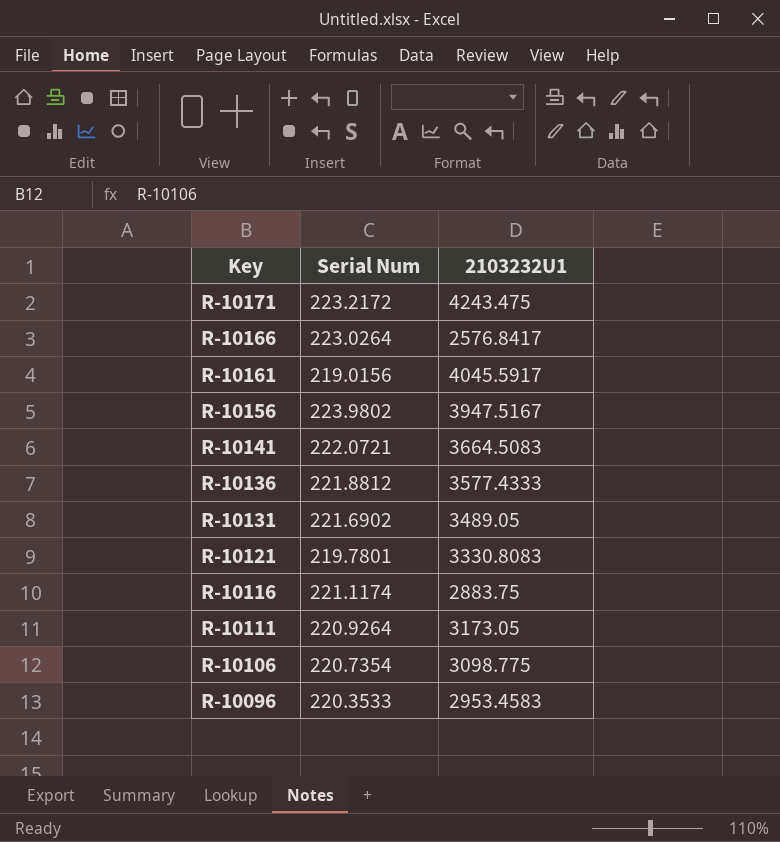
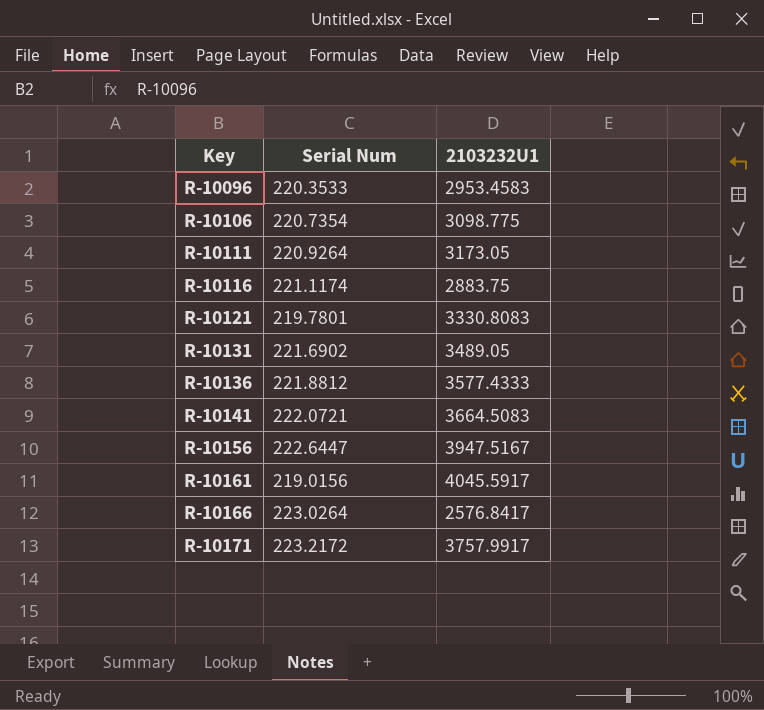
row order: Key descending -> Key ascending
R-10156 | Serial Num: 223.9802 -> 222.6447
R-10171 | 2103232U1: 4243.475 -> 3757.9917

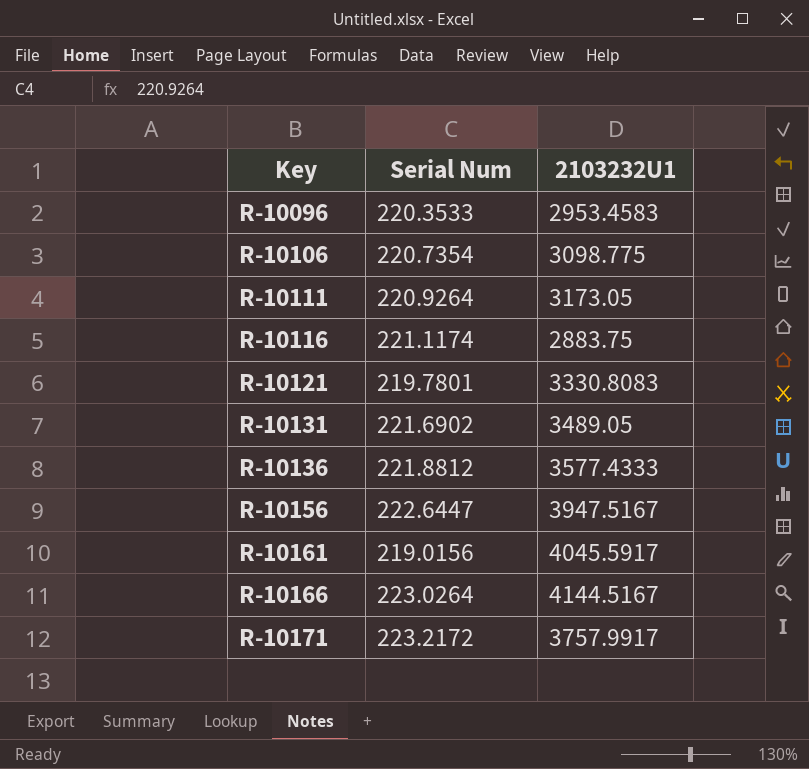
row R-10141: 222.0721 | 3664.5083 -> none
R-10166 | 2103232U1: 2576.8417 -> 4144.5167

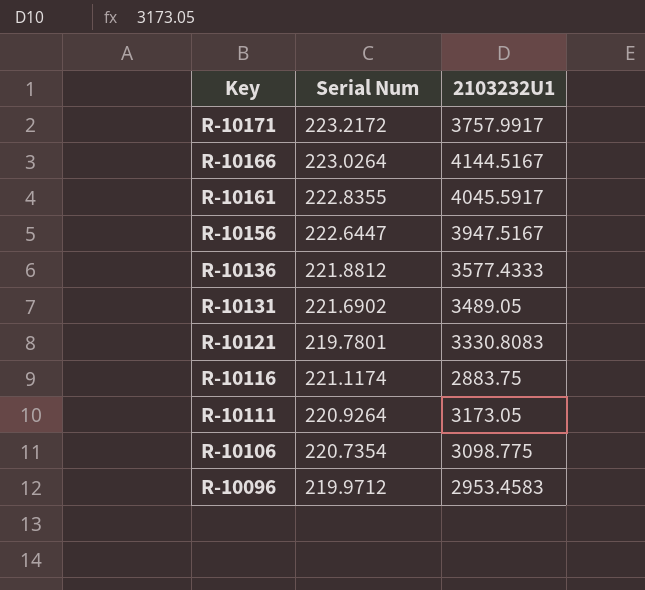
row order: Key ascending -> Key descending
R-10161 | Serial Num: 219.0156 -> 222.8355
R-10096 | Serial Num: 220.3533 -> 219.9712

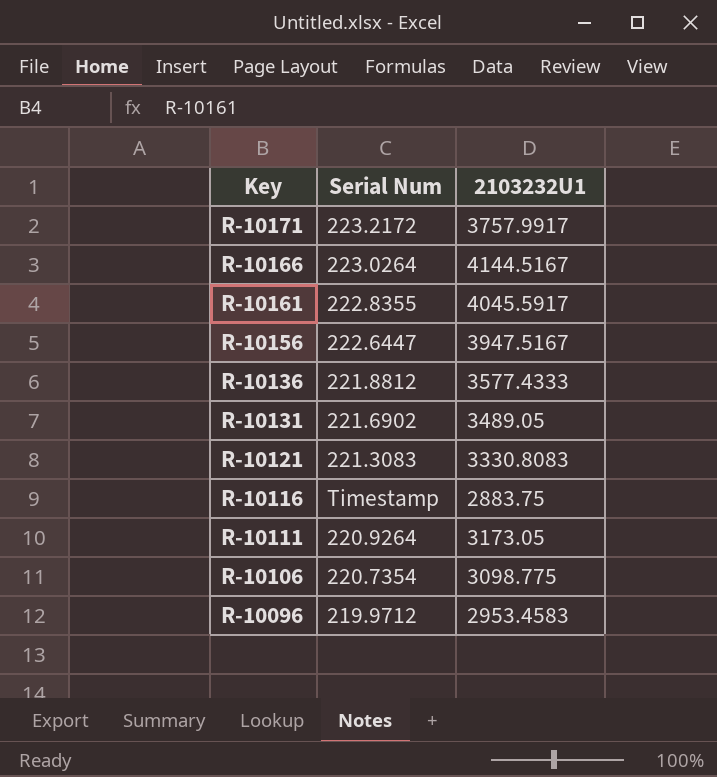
R-10121 | Serial Num: 219.7801 -> 221.3083
R-10116 | Serial Num: 221.1174 -> Timestamp

